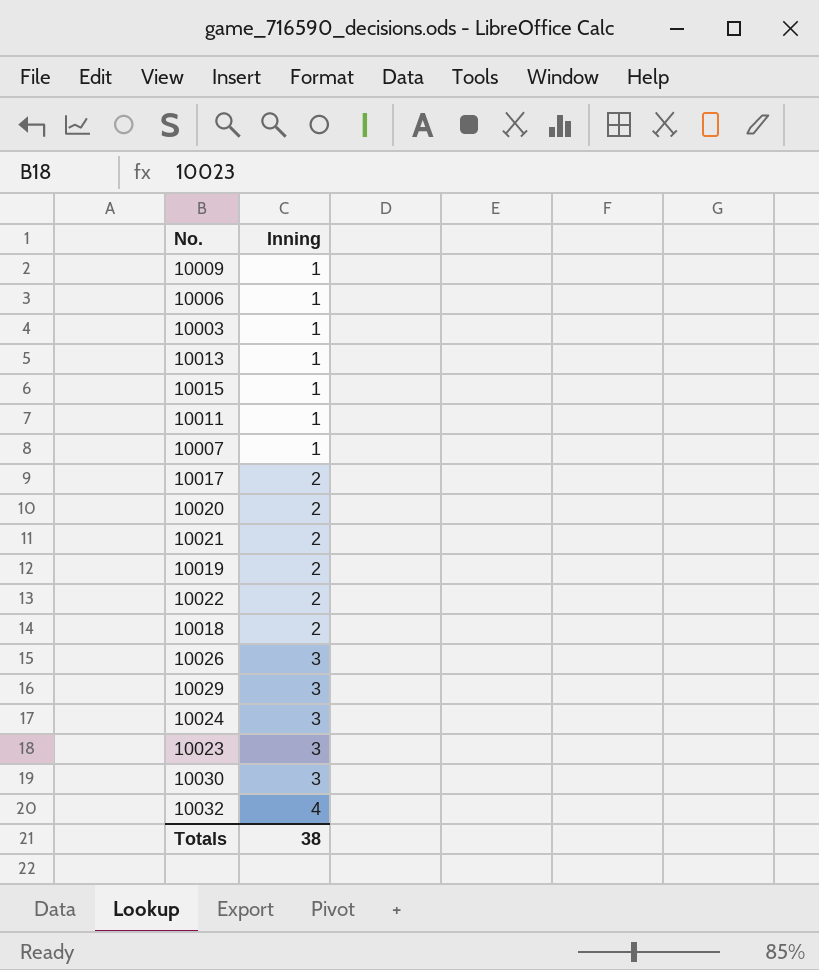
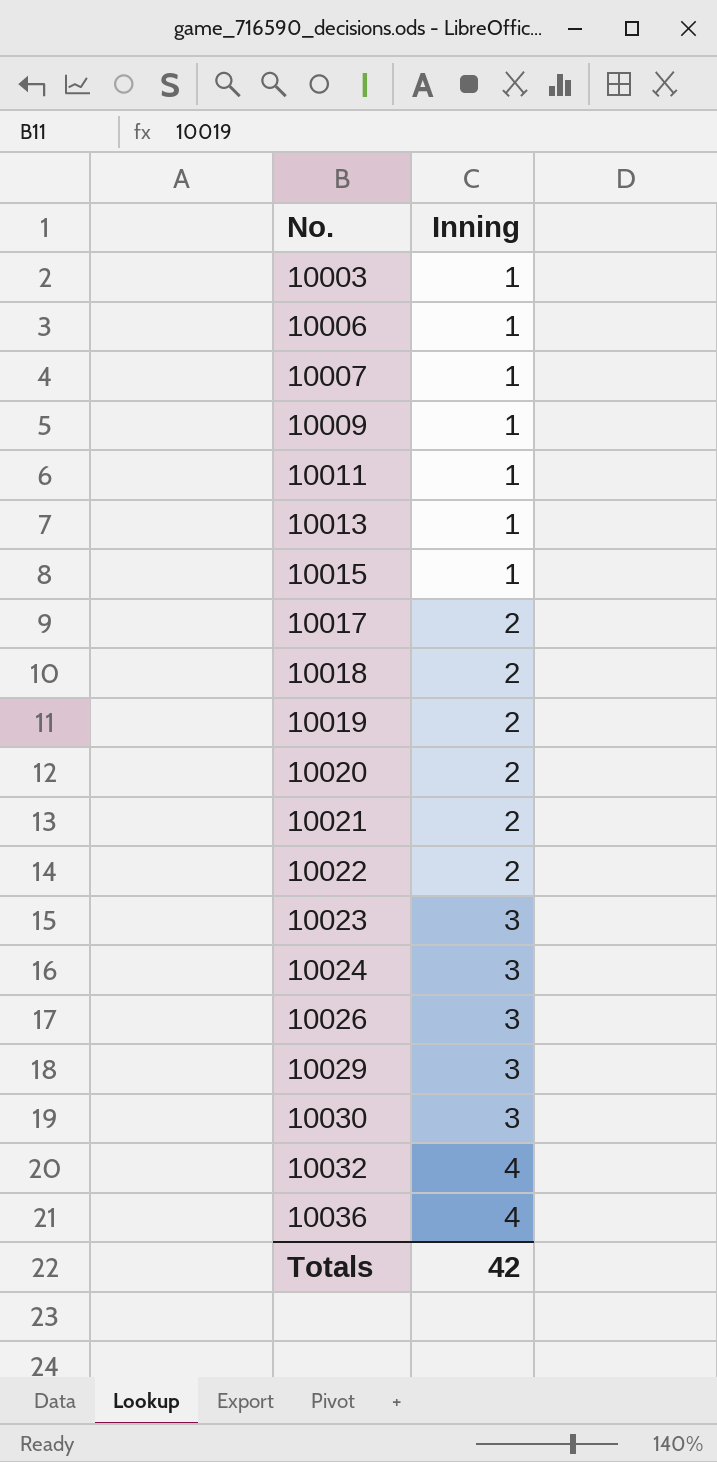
row order: Inning ascending -> No. ascending
row 10036: none -> 4
Totals | Inning: 38 -> 42

